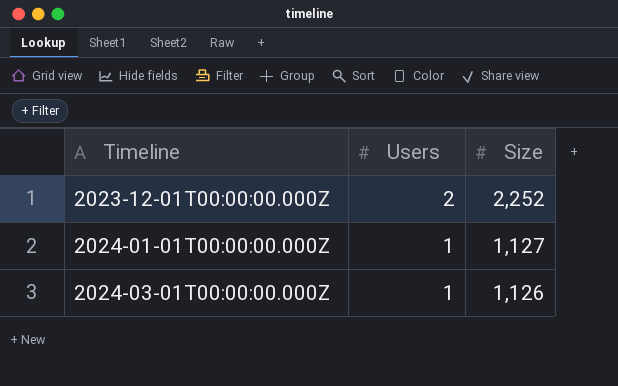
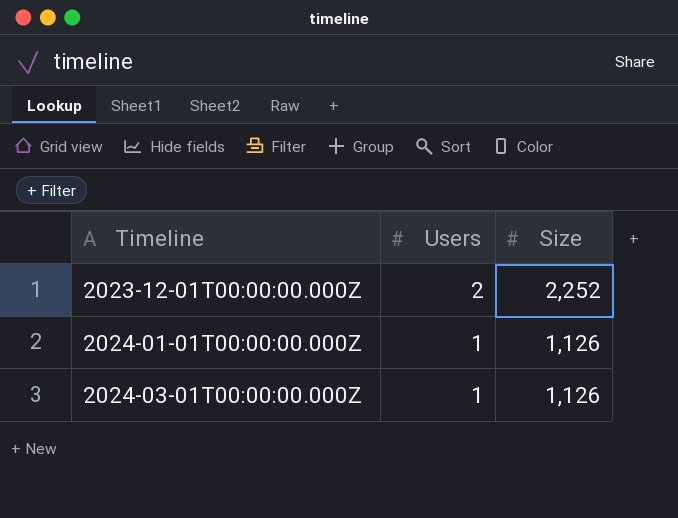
2024-01-01T00:00:00.000Z | Size: 1,127 -> 1,126

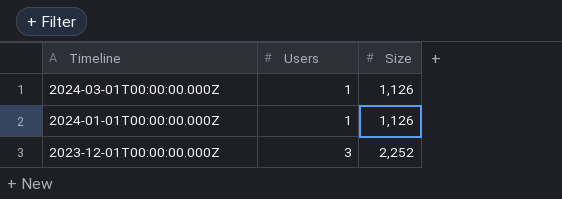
row order: Timeline ascending -> Timeline descending
2023-12-01T00:00:00.000Z | Users: 2 -> 3

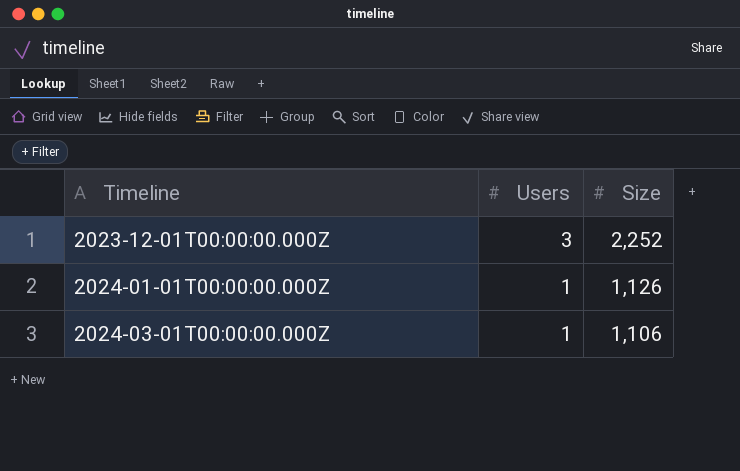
row order: Timeline descending -> Timeline ascending
2024-03-01T00:00:00.000Z | Size: 1,126 -> 1,106

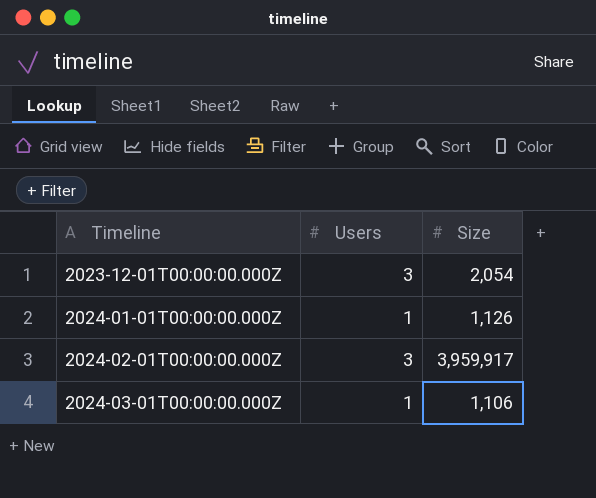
2023-12-01T00:00:00.000Z | Size: 2,252 -> 2,054
row 2024-02-01T00:00:00.000Z: none -> 3 | 3,959,917

